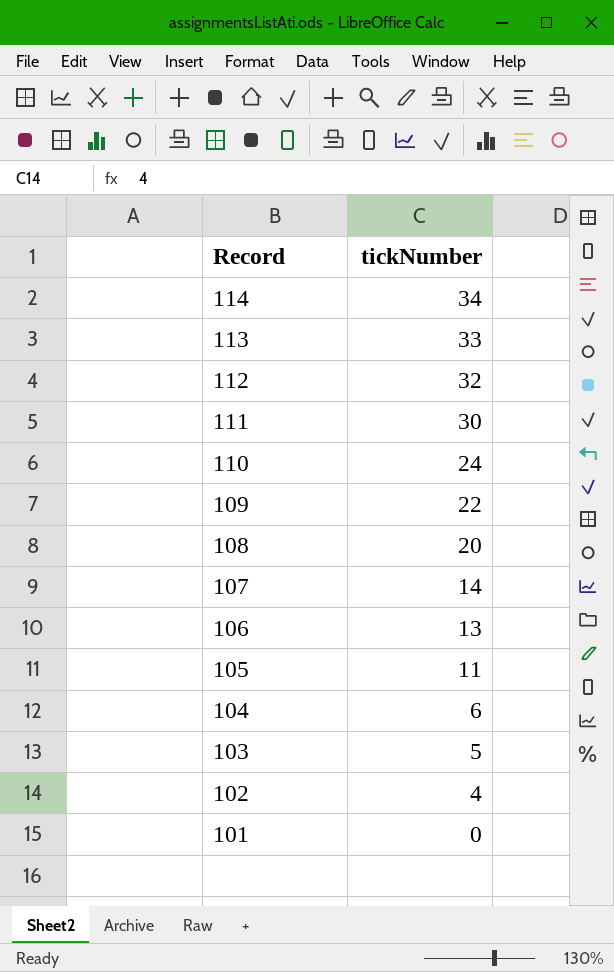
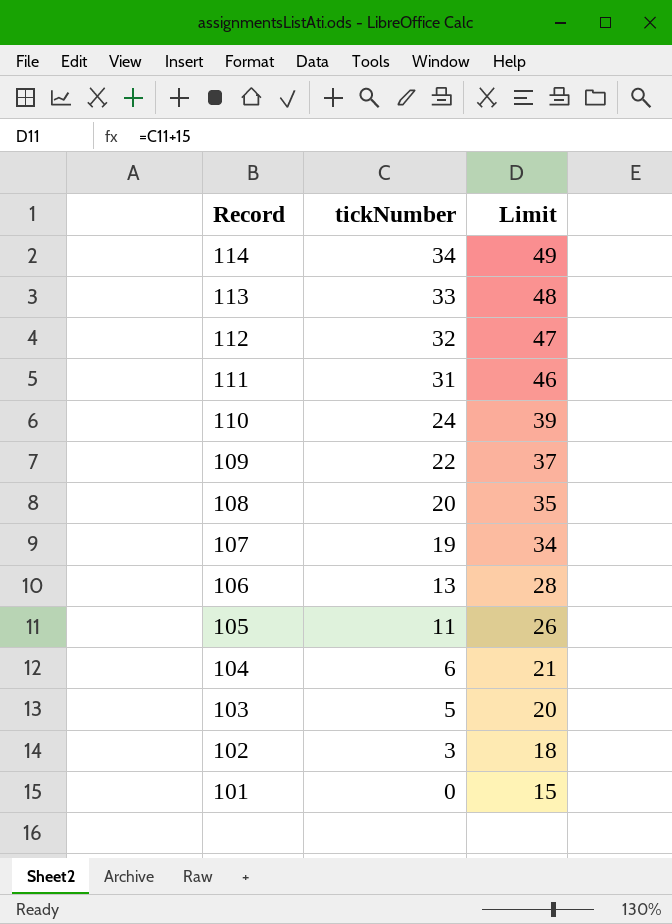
column Limit | formula: none -> [tickNumber] + 15
111 | tickNumber: 30 -> 31
107 | tickNumber: 14 -> 19
102 | tickNumber: 4 -> 3

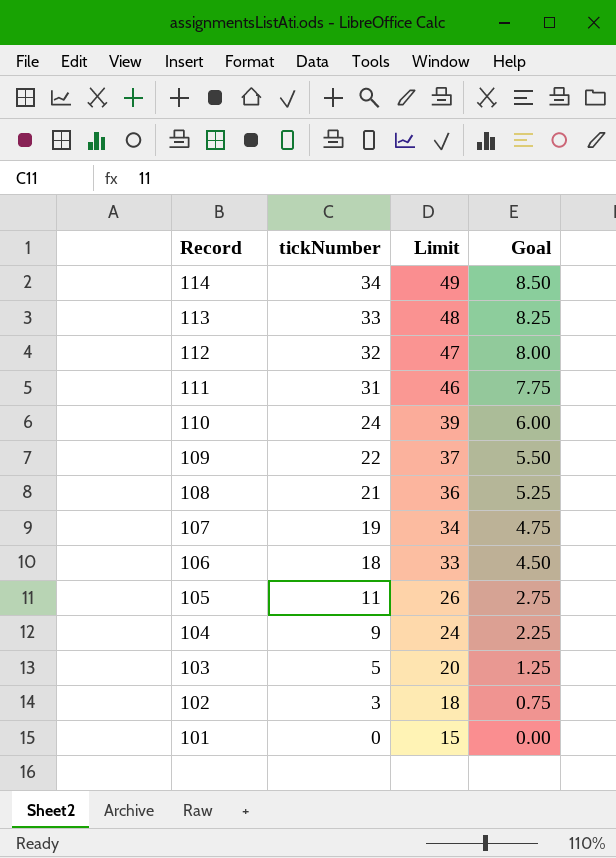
column Goal | formula: none -> [tickNumber] * 0.25
108 | tickNumber: 20 -> 21
108 | Limit: 35 -> 36
106 | tickNumber: 13 -> 18
106 | Limit: 28 -> 33
104 | tickNumber: 6 -> 9
104 | Limit: 21 -> 24

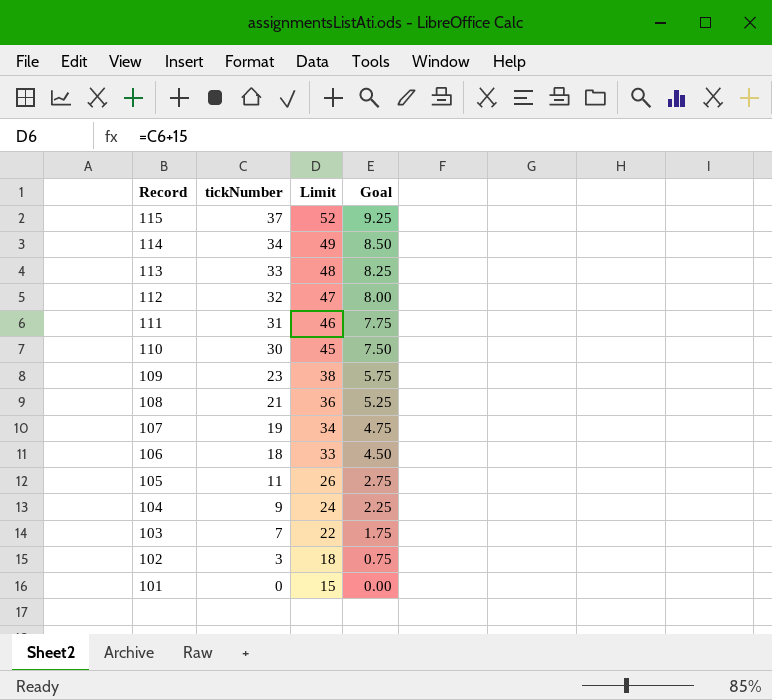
row 115: none -> 37 | 52 | 9.25
110 | tickNumber: 24 -> 30
110 | Limit: 39 -> 45
110 | Goal: 6.00 -> 7.50
109 | tickNumber: 22 -> 23
109 | Limit: 37 -> 38
109 | Goal: 5.50 -> 5.75
103 | tickNumber: 5 -> 7
103 | Limit: 20 -> 22
103 | Goal: 1.25 -> 1.75

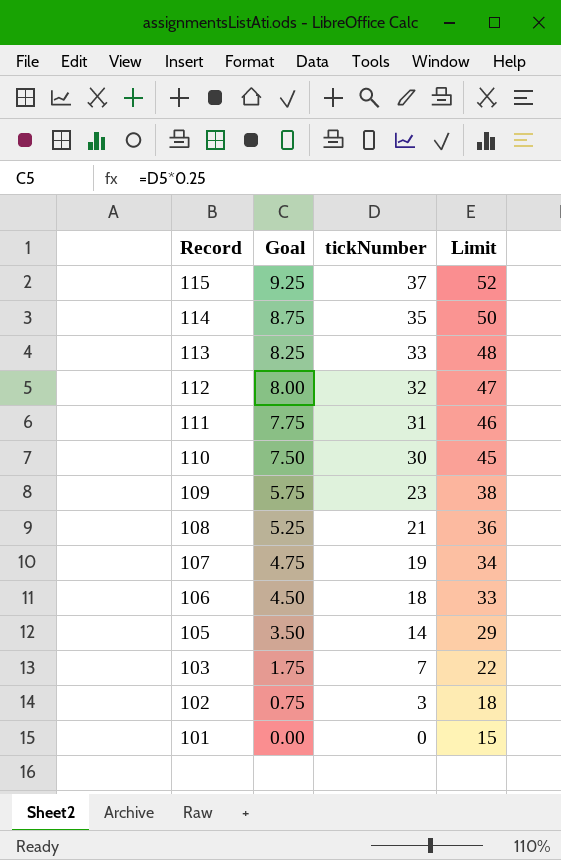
column Goal | position: 4 -> 2
row 104: 9 | 24 | 2.25 -> none
114 | Goal: 8.50 -> 8.75
114 | tickNumber: 34 -> 35
114 | Limit: 49 -> 50
105 | Goal: 2.75 -> 3.50
105 | tickNumber: 11 -> 14
105 | Limit: 26 -> 29

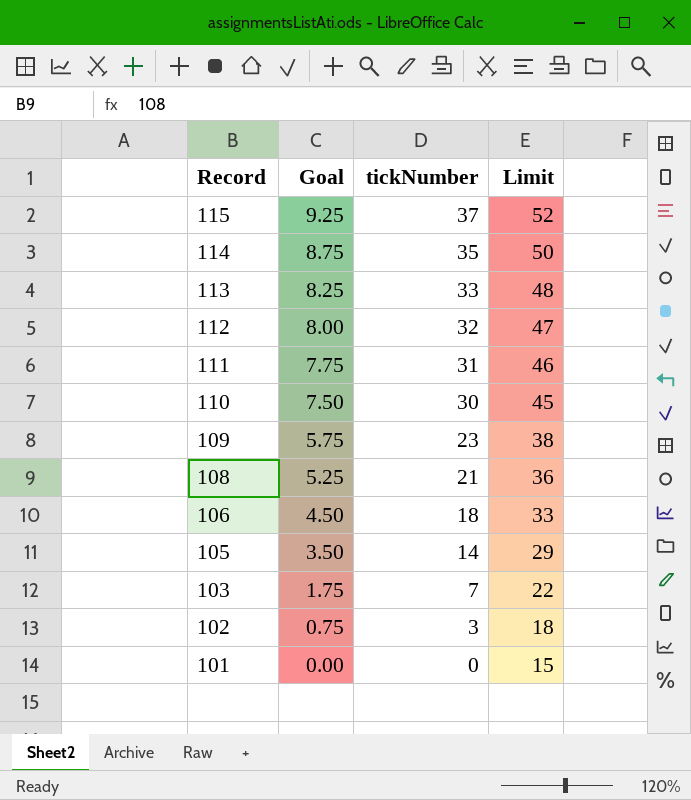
row 107: 4.75 | 19 | 34 -> none

